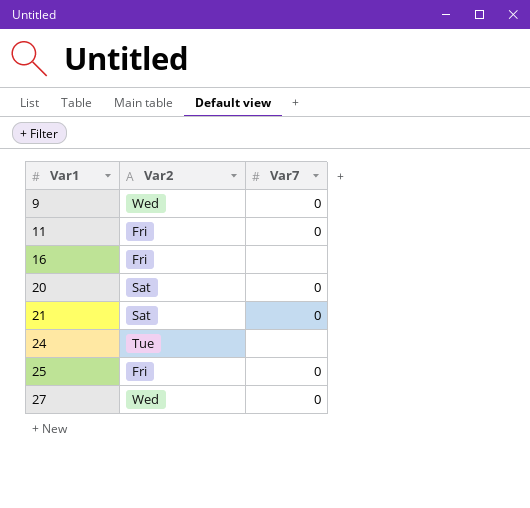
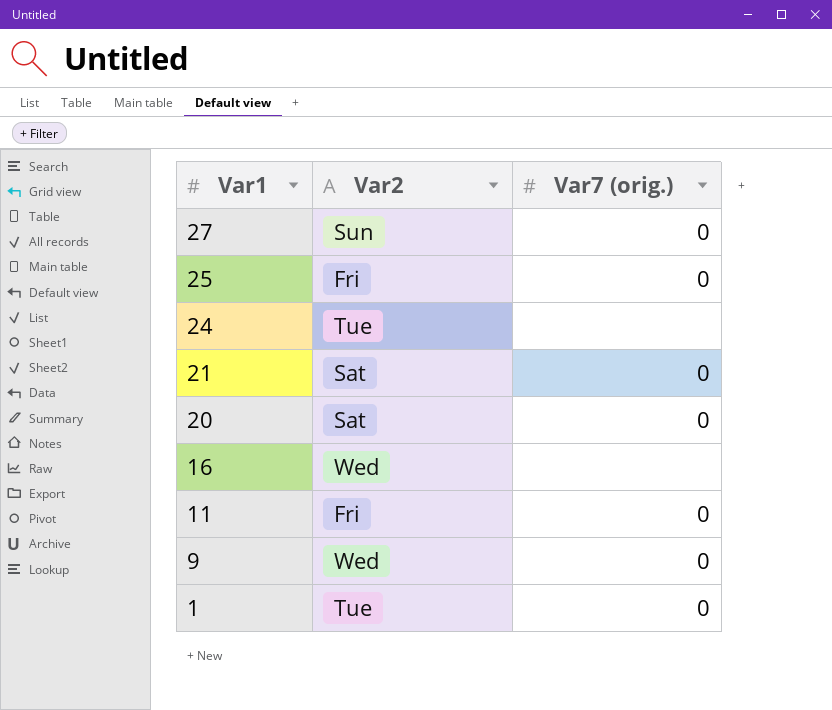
row order: Var1 ascending -> Var1 descending
column name: Var7 -> Var7 (orig.)
27 | Var2: Wed -> Sun
16 | Var2: Fri -> Wed
row 1: none -> Tue | 0

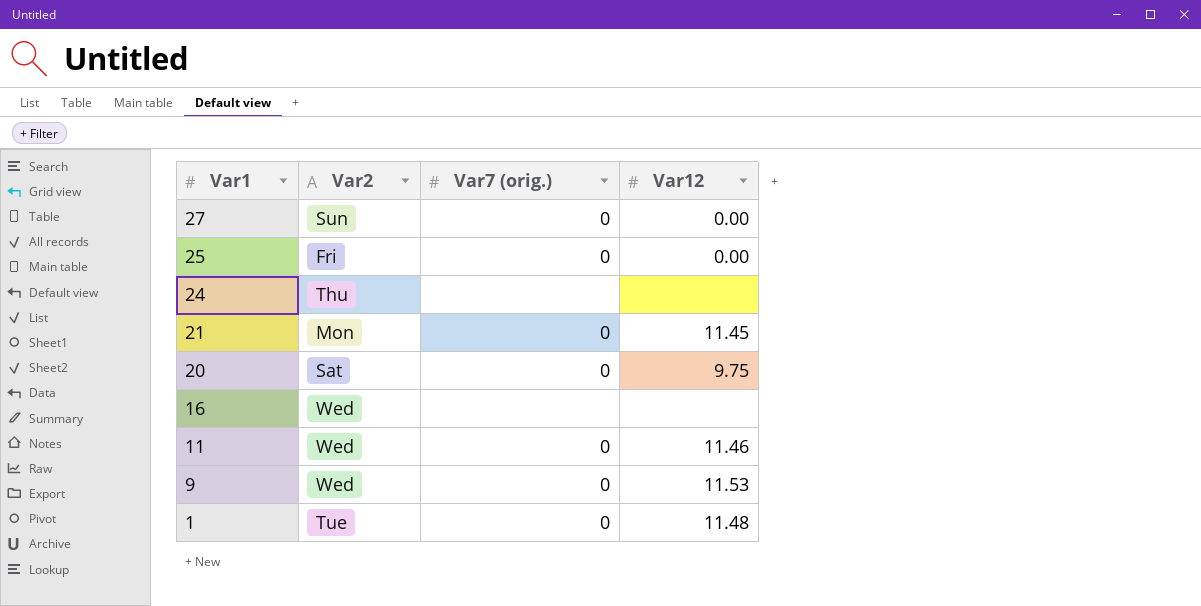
column Var12 | position: none -> 4
24 | Var2: Tue -> Thu
21 | Var2: Sat -> Mon
11 | Var2: Fri -> Wed

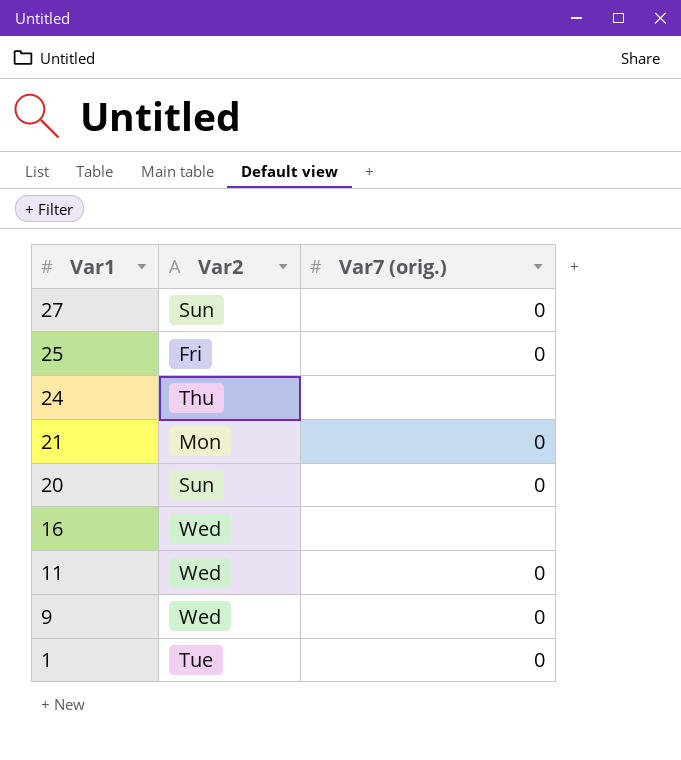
column Var12 | position: 4 -> none
20 | Var2: Sat -> Sun

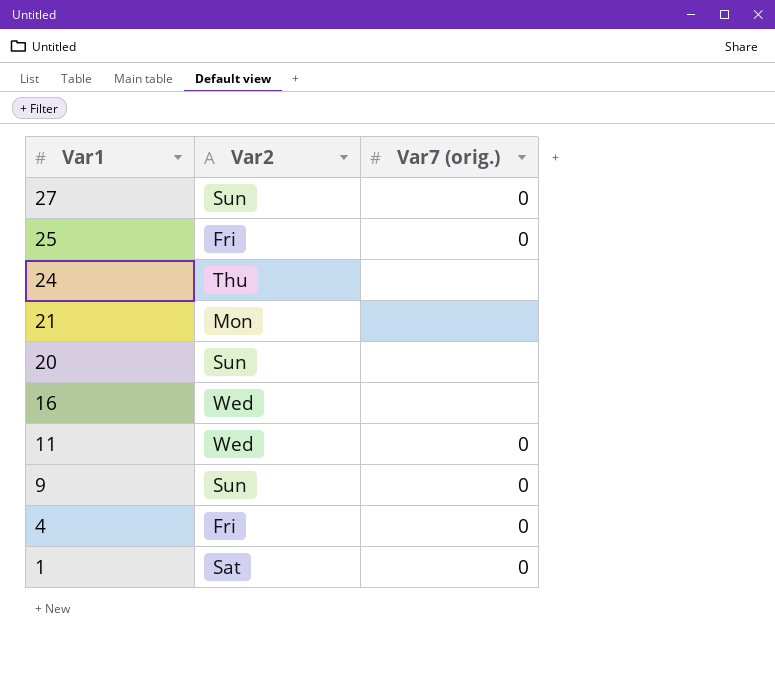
21 | Var7 (orig.): 0 -> none
20 | Var7 (orig.): 0 -> none
9 | Var2: Wed -> Sun
row 4: none -> Fri | 0
1 | Var2: Tue -> Sat

